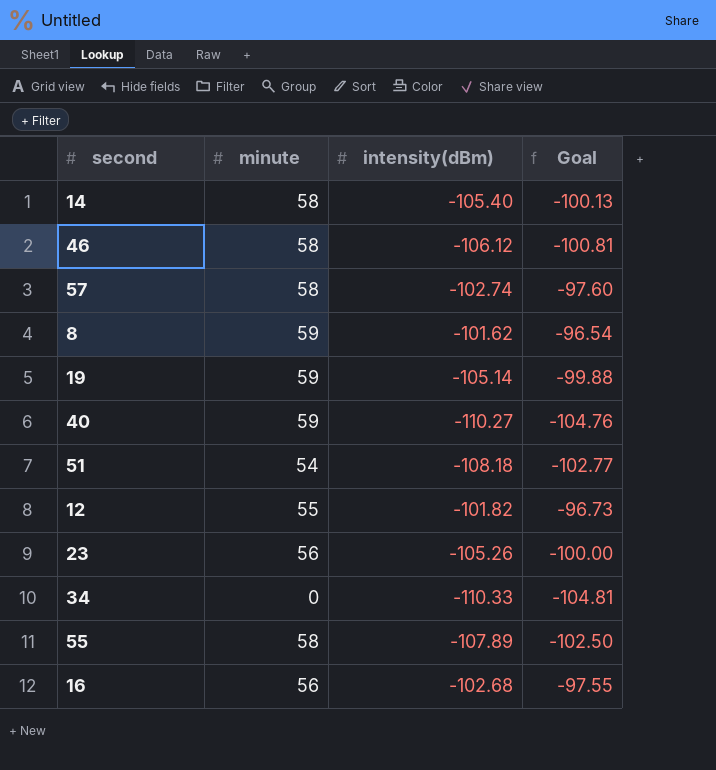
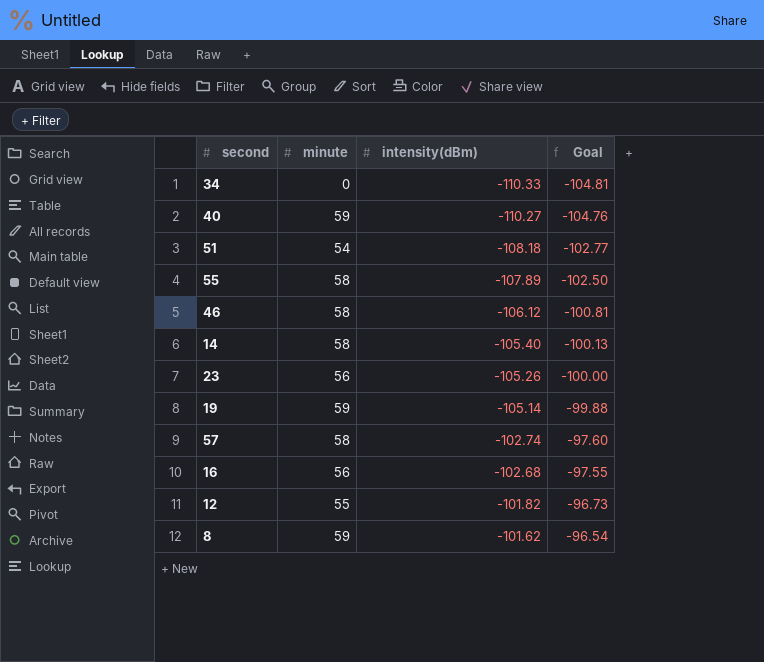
row order: none -> intensity(dBm) ascending

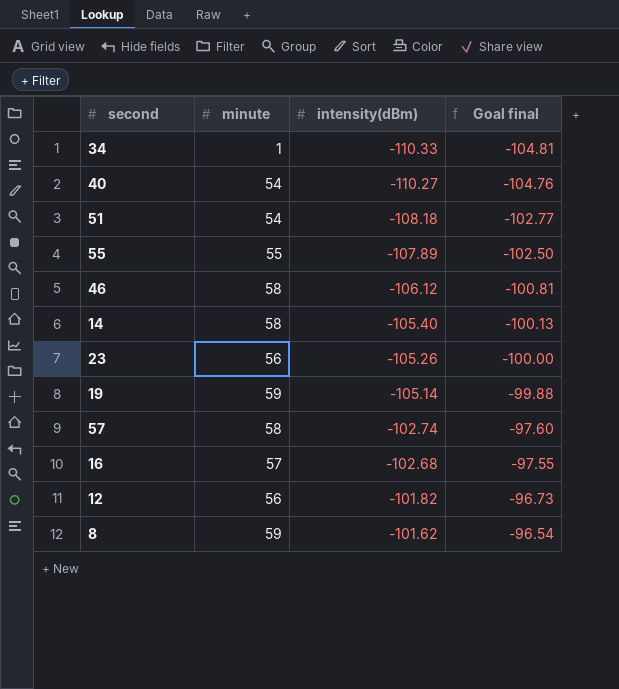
column name: Goal -> Goal final
34 | minute: 0 -> 1
40 | minute: 59 -> 54
55 | minute: 58 -> 55
16 | minute: 56 -> 57
12 | minute: 55 -> 56

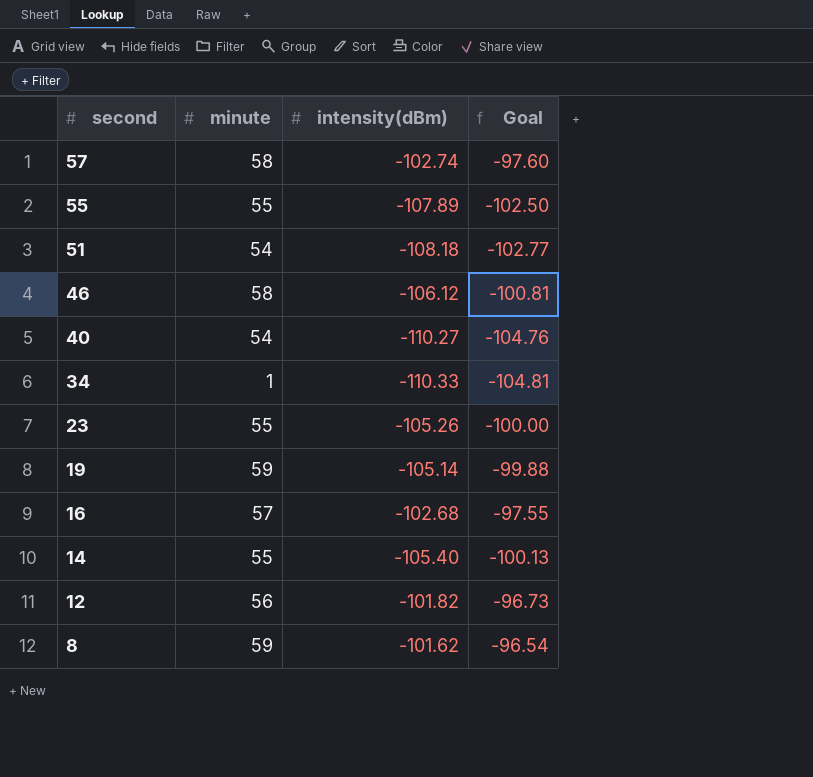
row order: intensity(dBm) ascending -> second descending
column name: Goal final -> Goal
23 | minute: 56 -> 55
14 | minute: 58 -> 55

